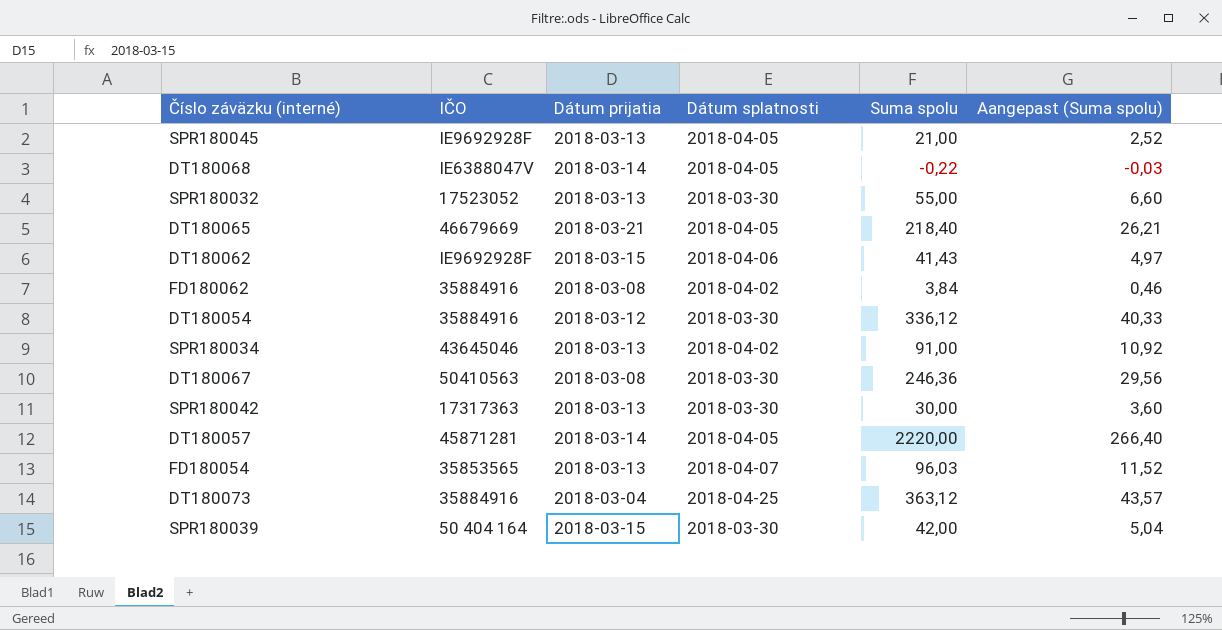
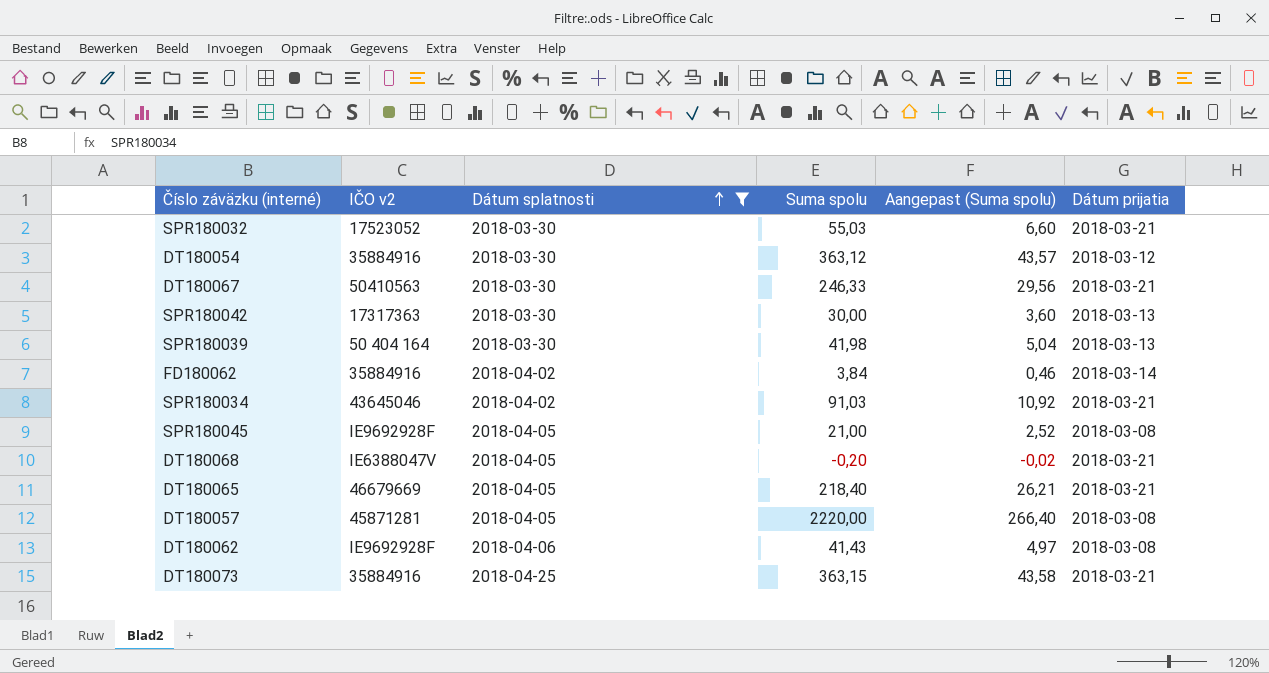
filter: none -> Dátum splatnosti != 2018-04-07
row order: none -> Dátum splatnosti ascending
column name: IČO -> IČO v2
column Dátum prijatia | position: 3 -> 6
SPR180032 | Suma spolu: 55,00 -> 55,03
SPR180032 | Dátum prijatia: 2018-03-13 -> 2018-03-21
DT180054 | Suma spolu: 336,12 -> 363,12
DT180054 | Aangepast (Suma spolu): 40,33 -> 43,57
DT180067 | Suma spolu: 246,36 -> 246,33
DT180067 | Dátum prijatia: 2018-03-08 -> 2018-03-21
SPR180039 | Suma spolu: 42,00 -> 41,98
SPR180039 | Dátum prijatia: 2018-03-15 -> 2018-03-13
FD180062 | Dátum prijatia: 2018-03-08 -> 2018-03-14
SPR180034 | Suma spolu: 91,00 -> 91,03
SPR180034 | Dátum prijatia: 2018-03-13 -> 2018-03-21
SPR180045 | Dátum prijatia: 2018-03-13 -> 2018-03-08
DT180068 | Suma spolu: -0,22 -> -0,20
DT180068 | Aangepast (Suma spolu): -0,03 -> -0,02
DT180068 | Dátum prijatia: 2018-03-14 -> 2018-03-21
DT180057 | Dátum prijatia: 2018-03-14 -> 2018-03-08
DT180062 | Dátum prijatia: 2018-03-15 -> 2018-03-08
DT180073 | Suma spolu: 363,12 -> 363,15
DT180073 | Aangepast (Suma spolu): 43,57 -> 43,58
DT180073 | Dátum prijatia: 2018-03-04 -> 2018-03-21

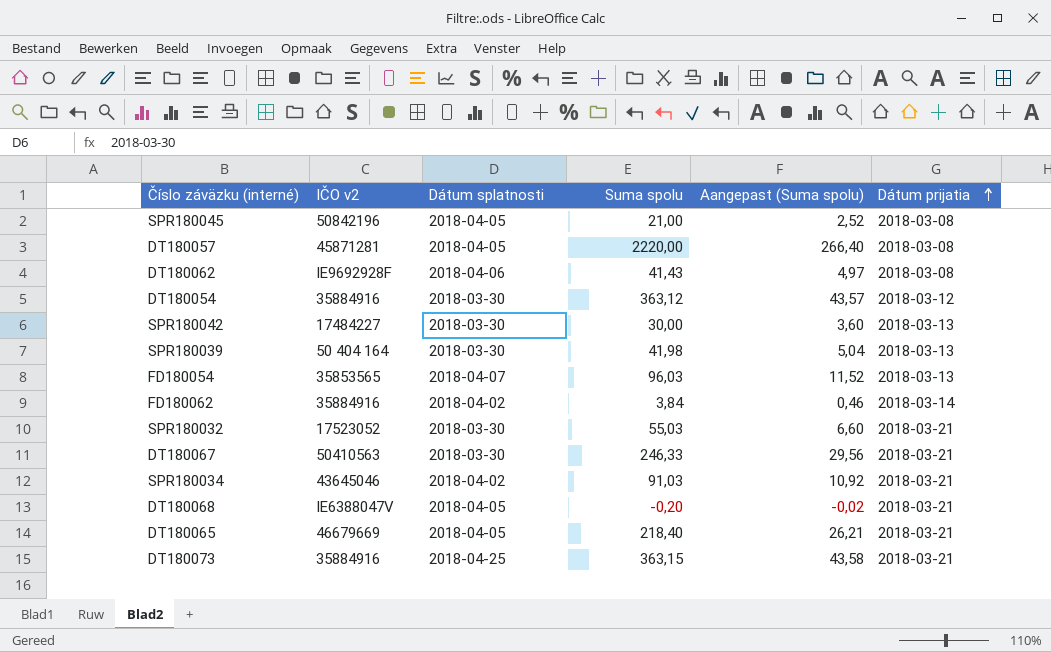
filter: Dátum splatnosti != 2018-04-07 -> none
row order: Dátum splatnosti ascending -> Dátum prijatia ascending
SPR180045 | IČO v2: IE9692928F -> 50842196
SPR180042 | IČO v2: 17317363 -> 17484227

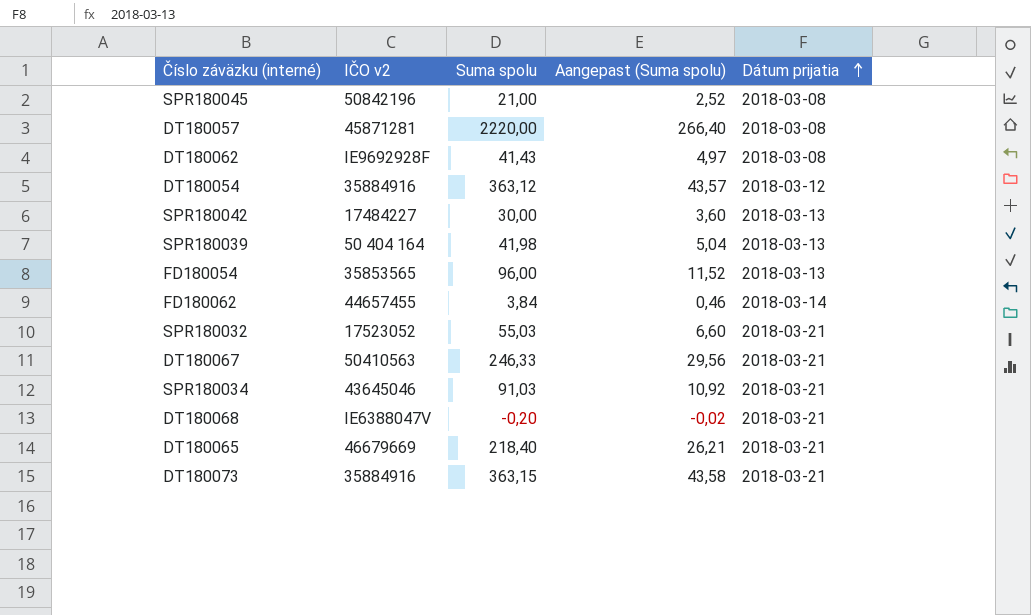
column Dátum splatnosti | position: 3 -> none
FD180054 | Suma spolu: 96,03 -> 96,00
FD180062 | IČO v2: 35884916 -> 44657455

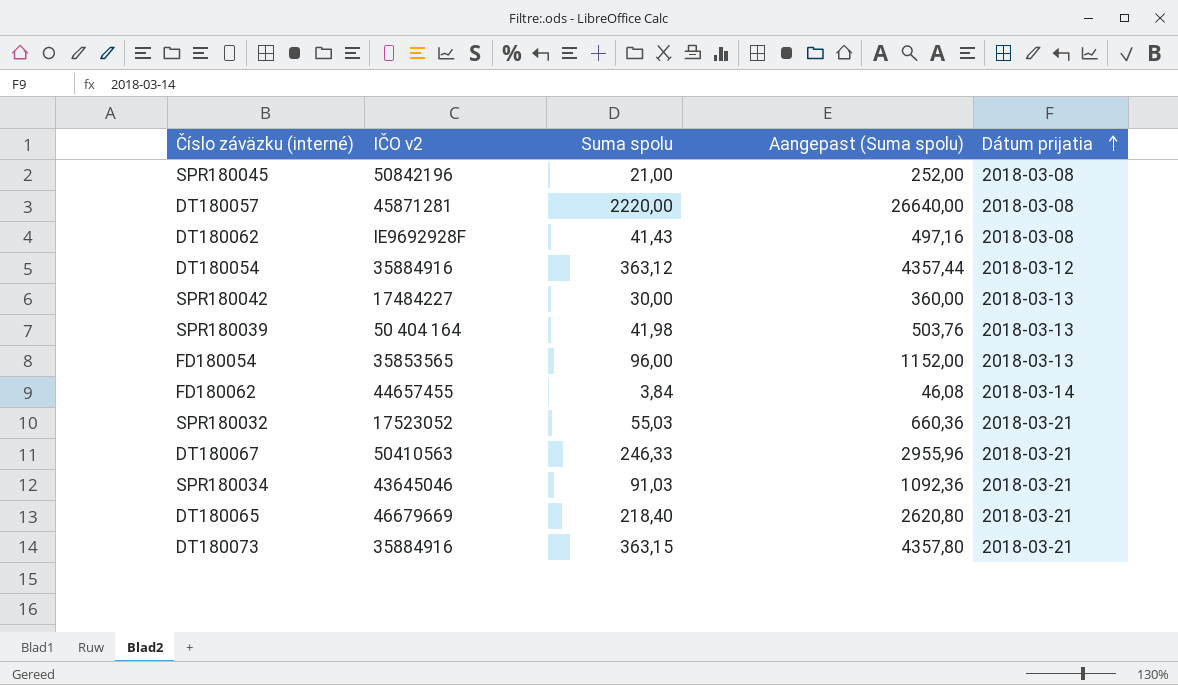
column Aangepast (Suma spolu) | formula: [Suma spolu] * 0,12 -> [Suma spolu] * 12
row DT180068: IE6388047V | -0,20 | -0,02 | 2018-03-21 -> none

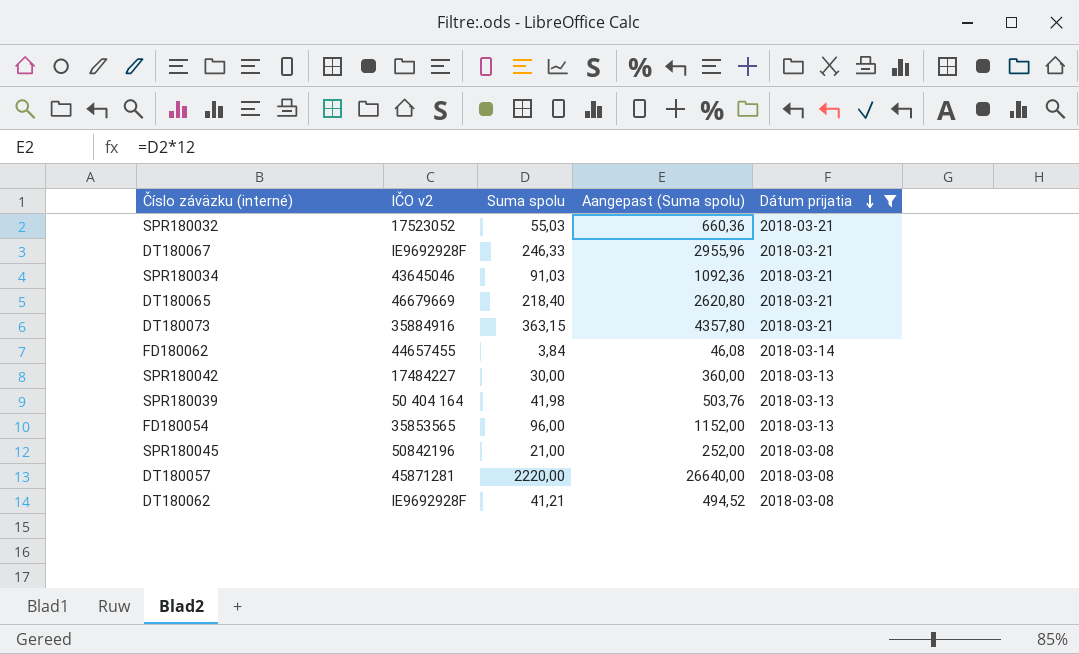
filter: none -> Dátum prijatia != 2018-03-12
row order: Dátum prijatia ascending -> Dátum prijatia descending
DT180067 | IČO v2: 50410563 -> IE9692928F
DT180062 | Suma spolu: 41,43 -> 41,21
DT180062 | Aangepast (Suma spolu): 497,16 -> 494,52

